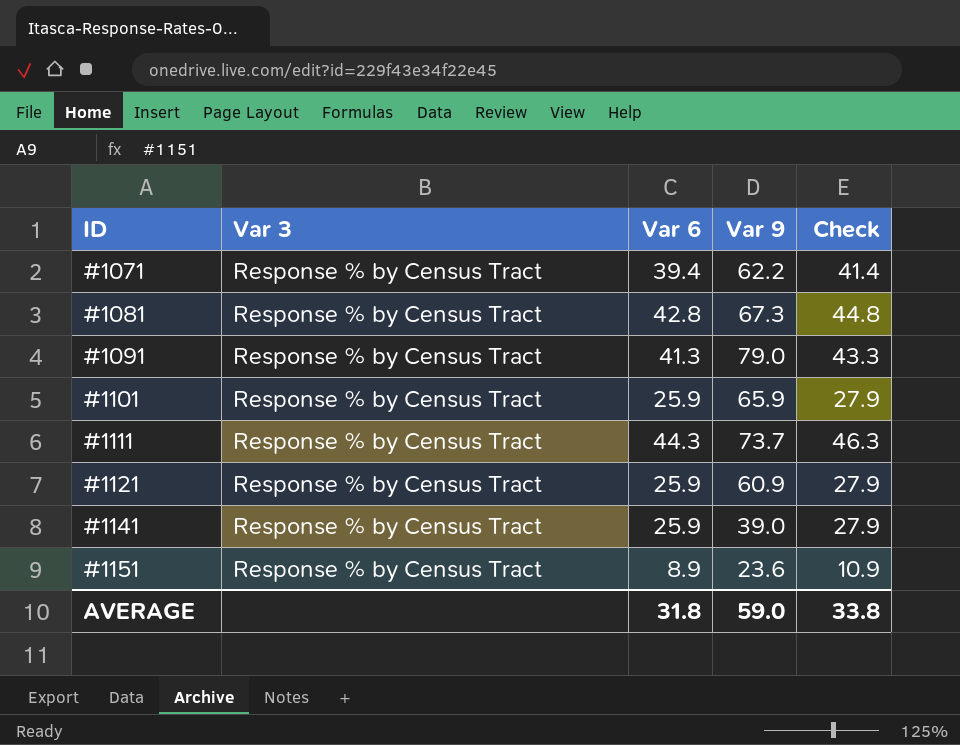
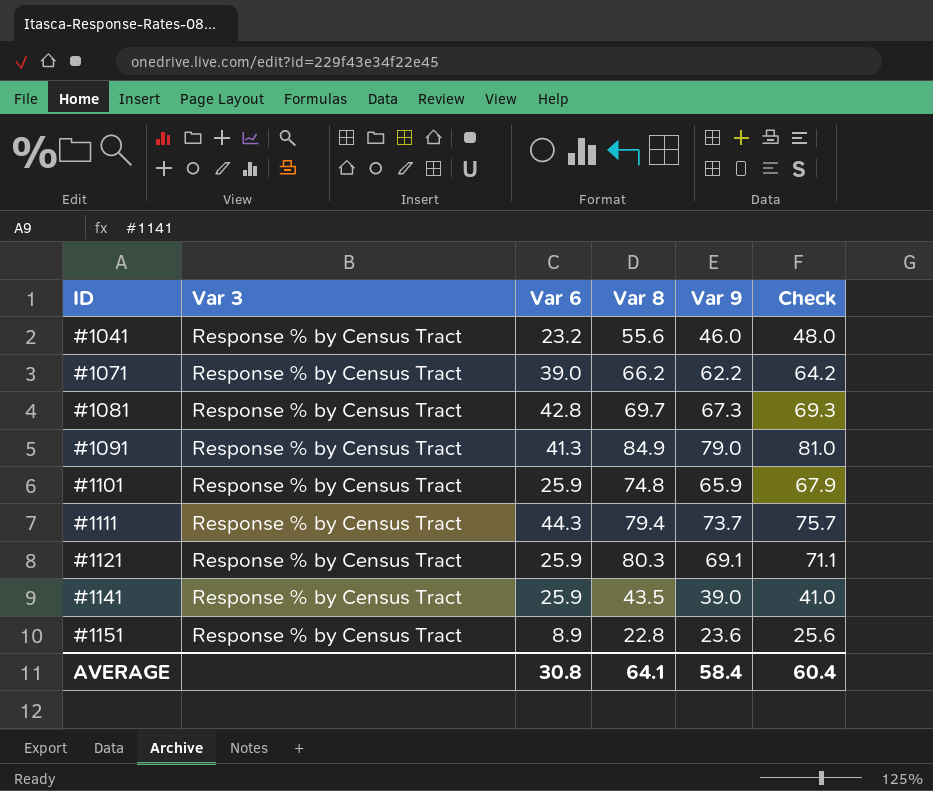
column Var 8 | position: none -> 4
column Check | formula: [Var 6] + 2 -> [Var 9] + 2
row #1041: none -> Response % by Census Tract | 23.2 | 55.6 | 46.0 | 48.0
#1071 | Var 6: 39.4 -> 39.0
#1121 | Var 9: 60.9 -> 69.1
AVERAGE | Var 6: 31.8 -> 30.8
AVERAGE | Var 9: 59.0 -> 58.4
AVERAGE | Check: 33.8 -> 60.4

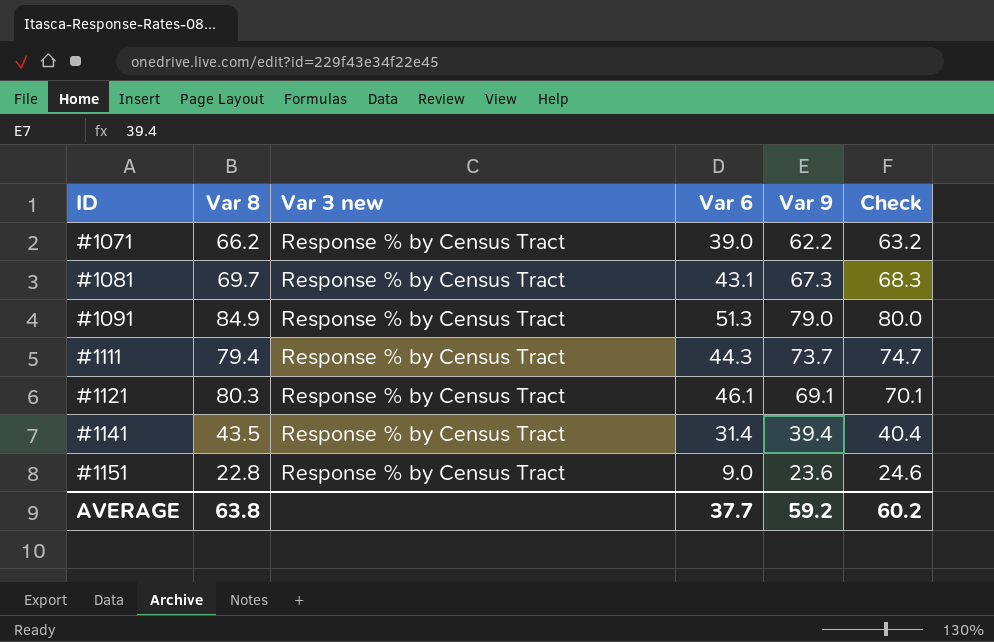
column Var 8 | position: 4 -> 2
column name: Var 3 -> Var 3 new
column Check | formula: [Var 9] + 2 -> [Var 9] + 1
row #1041: Response % by Census Tract | 23.2 | 55.6 | 46.0 | 48.0 -> none
row #1101: Response % by Census Tract | 25.9 | 74.8 | 65.9 | 67.9 -> none
#1081 | Var 6: 42.8 -> 43.1
#1091 | Var 6: 41.3 -> 51.3
#1121 | Var 6: 25.9 -> 46.1
#1141 | Var 6: 25.9 -> 31.4
#1141 | Var 9: 39.0 -> 39.4
#1151 | Var 6: 8.9 -> 9.0
AVERAGE | Var 8: 64.1 -> 63.8
AVERAGE | Var 6: 30.8 -> 37.7
AVERAGE | Var 9: 58.4 -> 59.2
AVERAGE | Check: 60.4 -> 60.2

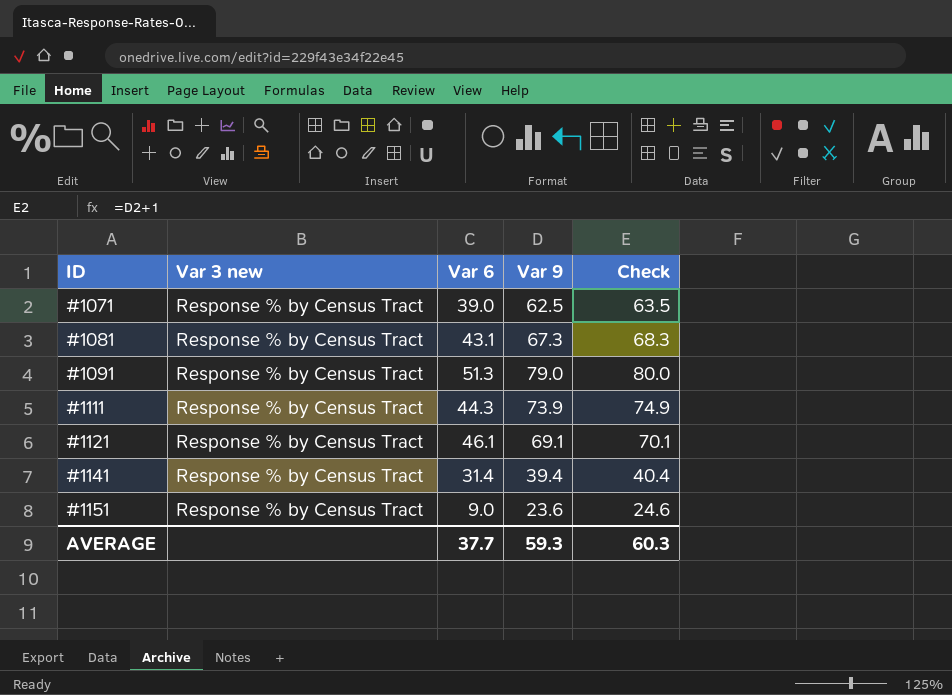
column Var 8 | position: 2 -> none
#1071 | Var 9: 62.2 -> 62.5
#1071 | Check: 63.2 -> 63.5
#1111 | Var 9: 73.7 -> 73.9
#1111 | Check: 74.7 -> 74.9
AVERAGE | Var 9: 59.2 -> 59.3
AVERAGE | Check: 60.2 -> 60.3

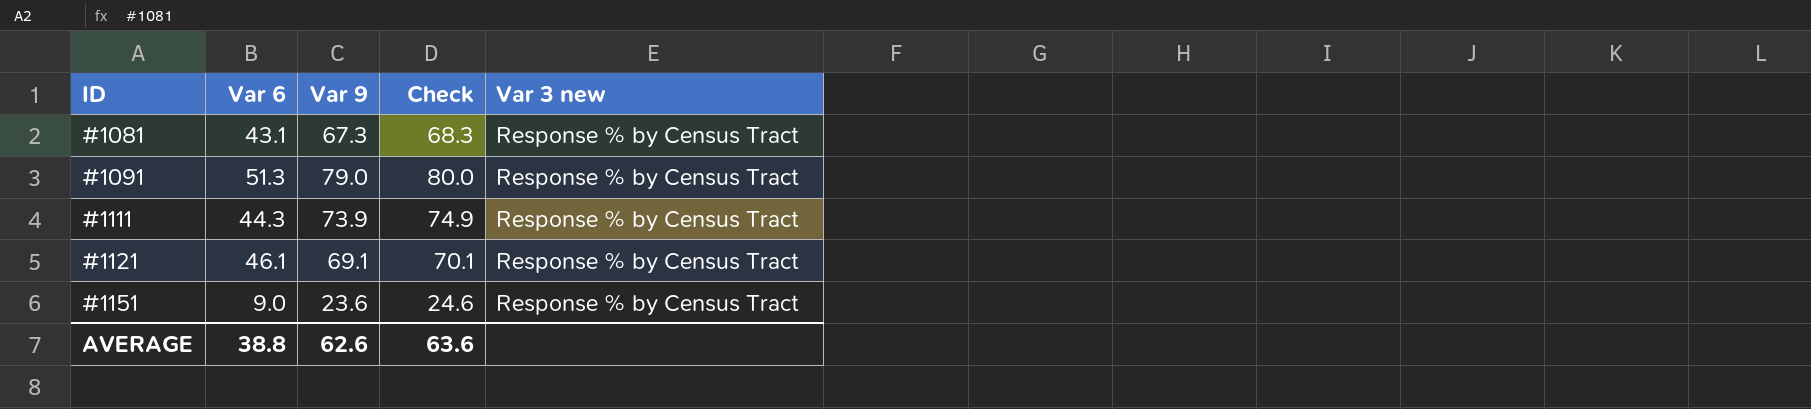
column Var 3 new | position: 2 -> 5
row #1071: Response % by Census Tract | 39.0 | 62.5 | 63.5 -> none
row #1141: Response % by Census Tract | 31.4 | 39.4 | 40.4 -> none
AVERAGE | Var 6: 37.7 -> 38.8
AVERAGE | Var 9: 59.3 -> 62.6
AVERAGE | Check: 60.3 -> 63.6

